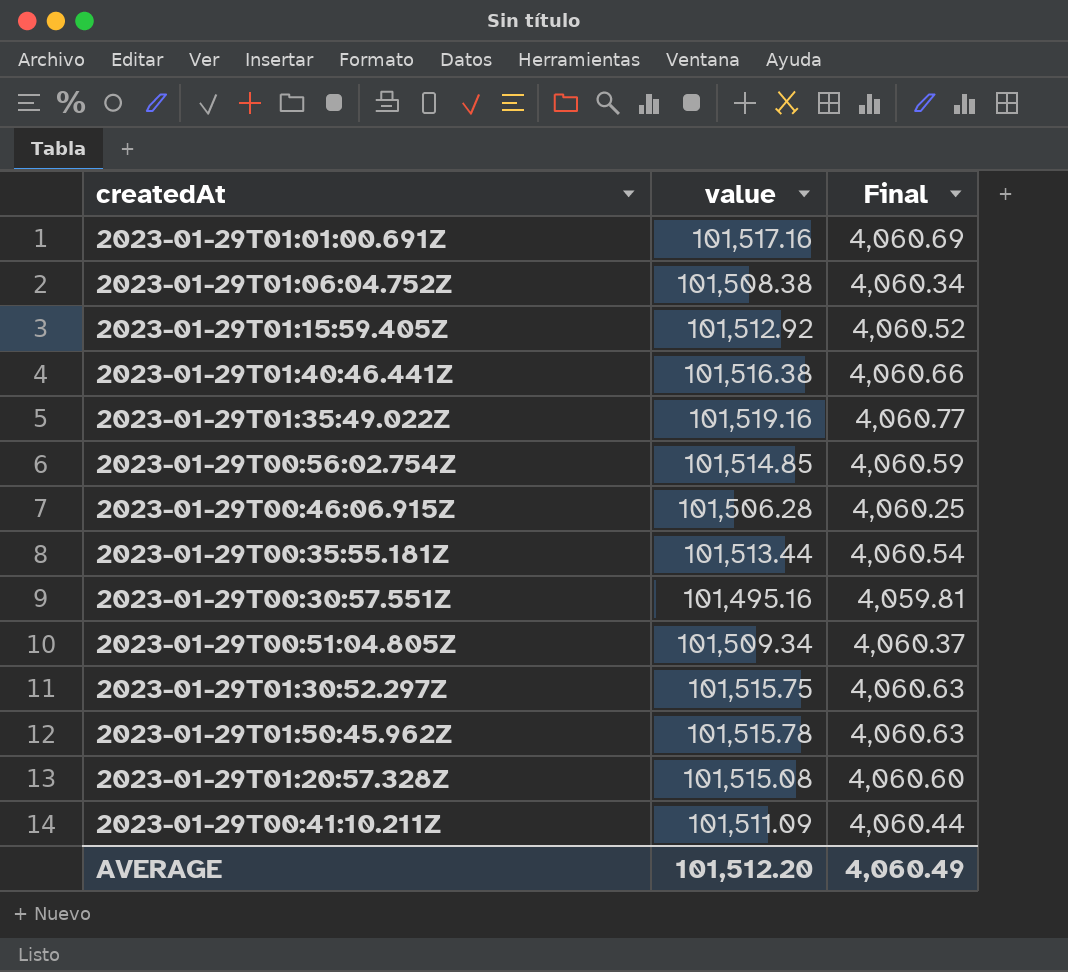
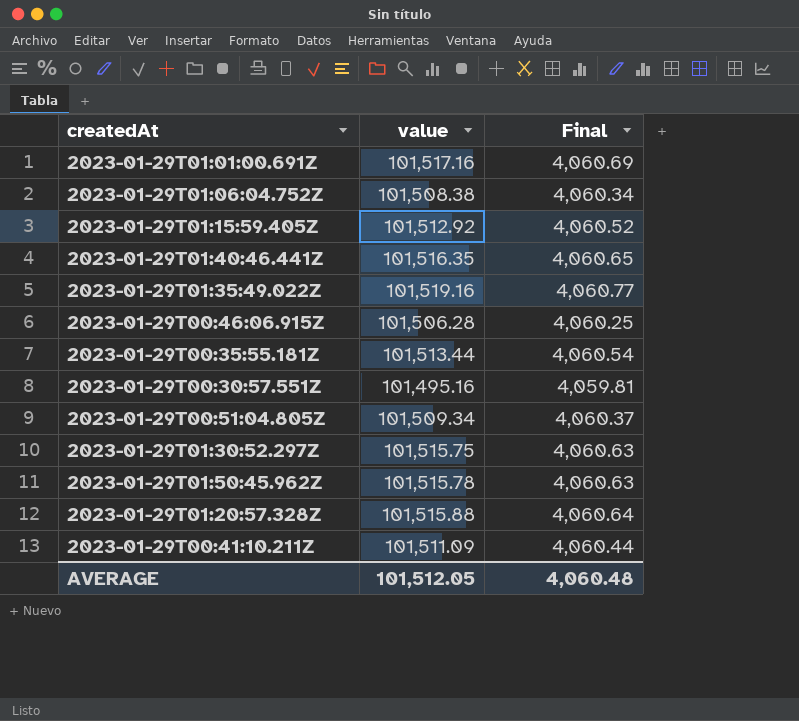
row 2023-01-29T00:56:02.754Z: 101,514.85 | 4,060.59 -> none
2023-01-29T01:40:46.441Z | value: 101,516.38 -> 101,516.35
2023-01-29T01:40:46.441Z | Final: 4,060.66 -> 4,060.65
2023-01-29T01:20:57.328Z | value: 101,515.08 -> 101,515.88
2023-01-29T01:20:57.328Z | Final: 4,060.60 -> 4,060.64
AVERAGE | value: 101,512.20 -> 101,512.05
AVERAGE | Final: 4,060.49 -> 4,060.48

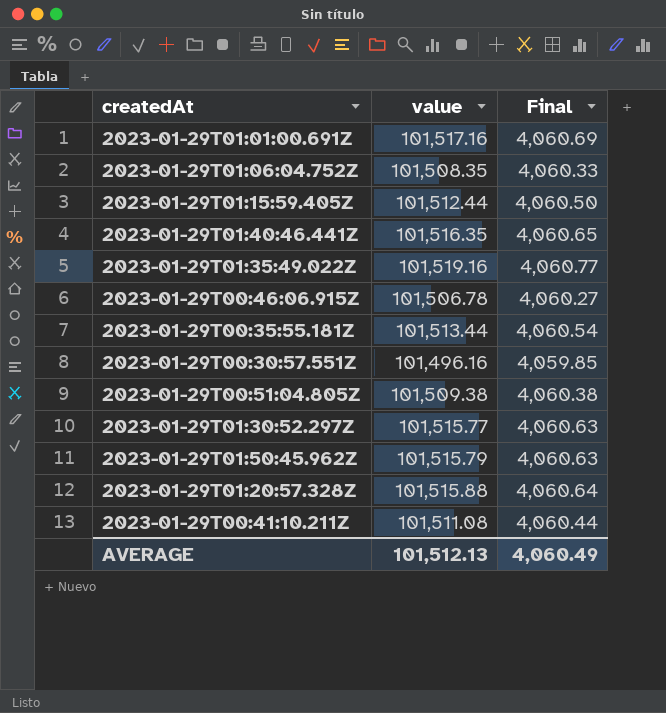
2023-01-29T01:06:04.752Z | value: 101,508.38 -> 101,508.35
2023-01-29T01:06:04.752Z | Final: 4,060.34 -> 4,060.33
2023-01-29T01:15:59.405Z | value: 101,512.92 -> 101,512.44
2023-01-29T01:15:59.405Z | Final: 4,060.52 -> 4,060.50
2023-01-29T00:46:06.915Z | value: 101,506.28 -> 101,506.78
2023-01-29T00:46:06.915Z | Final: 4,060.25 -> 4,060.27
2023-01-29T00:30:57.551Z | value: 101,495.16 -> 101,496.16
2023-01-29T00:30:57.551Z | Final: 4,059.81 -> 4,059.85
2023-01-29T00:51:04.805Z | value: 101,509.34 -> 101,509.38
2023-01-29T00:51:04.805Z | Final: 4,060.37 -> 4,060.38
2023-01-29T01:30:52.297Z | value: 101,515.75 -> 101,515.77
2023-01-29T01:50:45.962Z | value: 101,515.78 -> 101,515.79
2023-01-29T00:41:10.211Z | value: 101,511.09 -> 101,511.08
AVERAGE | value: 101,512.05 -> 101,512.13
AVERAGE | Final: 4,060.48 -> 4,060.49

